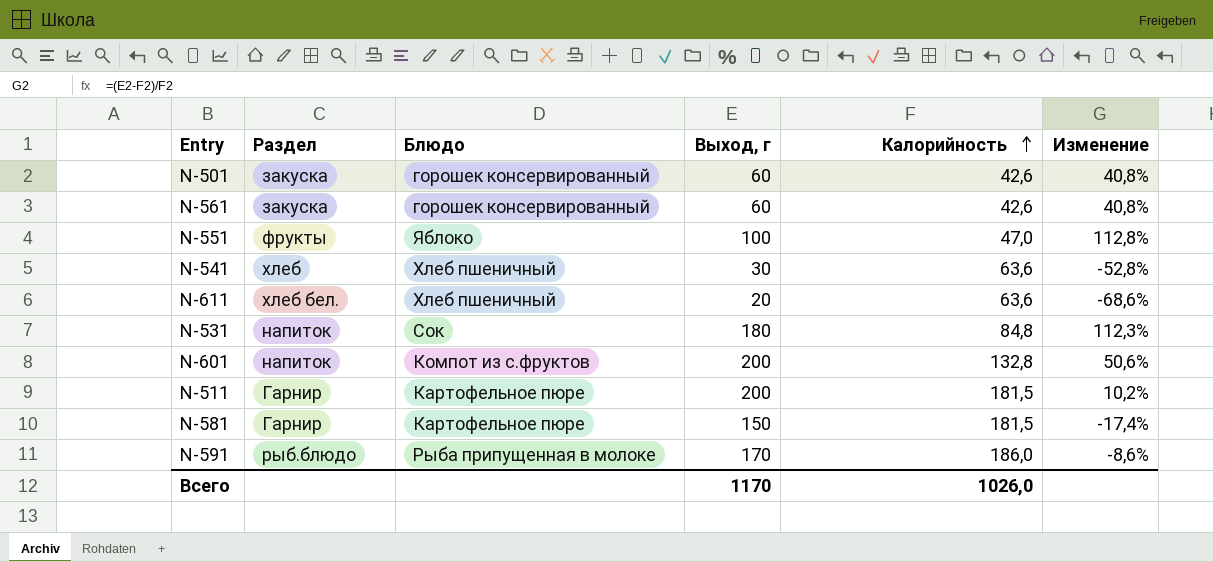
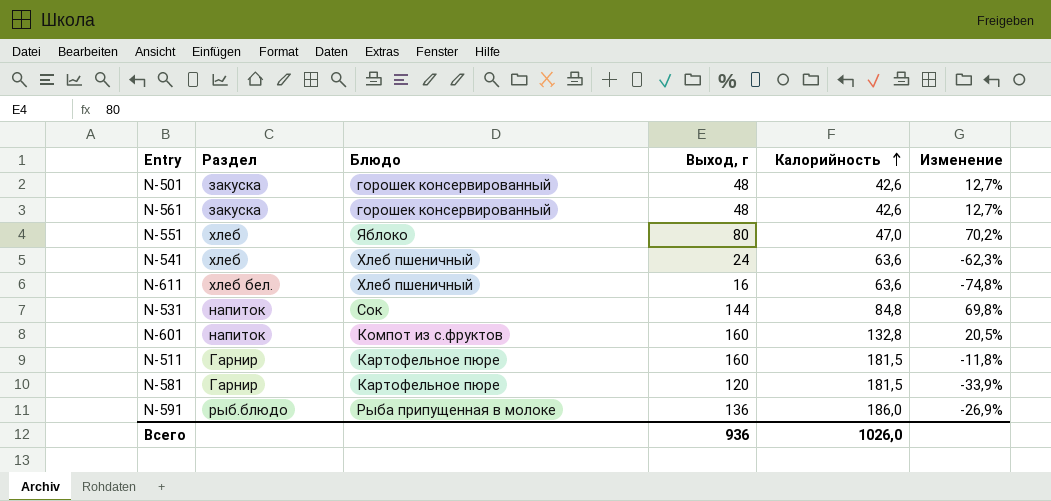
N-501 | Выход, г: 60 -> 48
N-501 | Изменение: 40,8% -> 12,7%
N-561 | Выход, г: 60 -> 48
N-561 | Изменение: 40,8% -> 12,7%
N-551 | Раздел: фрукты -> хлеб
N-551 | Выход, г: 100 -> 80
N-551 | Изменение: 112,8% -> 70,2%
N-541 | Выход, г: 30 -> 24
N-541 | Изменение: -52,8% -> -62,3%
N-611 | Выход, г: 20 -> 16
N-611 | Изменение: -68,6% -> -74,8%
N-531 | Выход, г: 180 -> 144
N-531 | Изменение: 112,3% -> 69,8%
N-601 | Выход, г: 200 -> 160
N-601 | Изменение: 50,6% -> 20,5%
N-511 | Выход, г: 200 -> 160
N-511 | Изменение: 10,2% -> -11,8%
N-581 | Выход, г: 150 -> 120
N-581 | Изменение: -17,4% -> -33,9%
N-591 | Выход, г: 170 -> 136
N-591 | Изменение: -8,6% -> -26,9%
Всего | Выход, г: 1170 -> 936

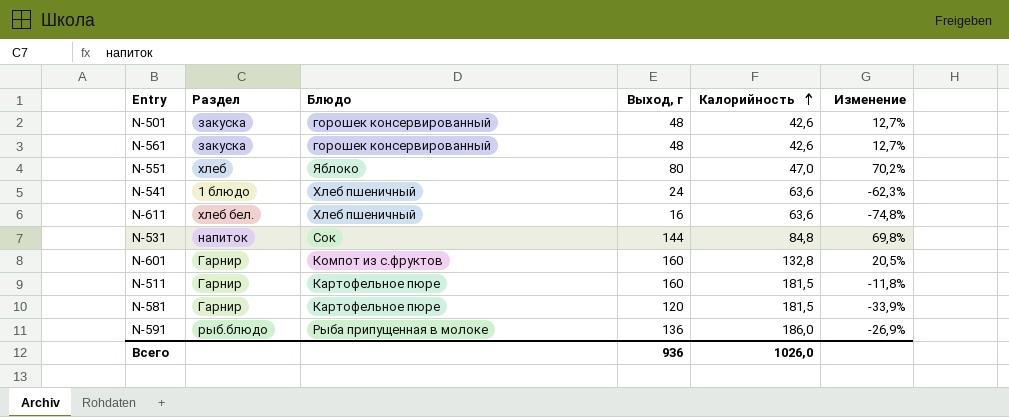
N-541 | Раздел: хлеб -> 1 блюдо
N-601 | Раздел: напиток -> Гарнир

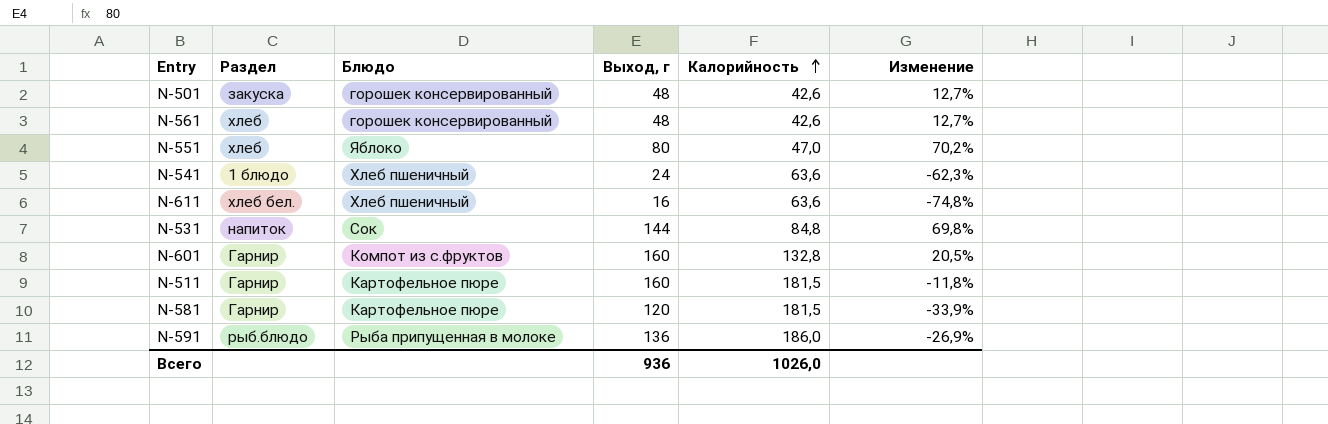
N-561 | Раздел: закуска -> хлеб

